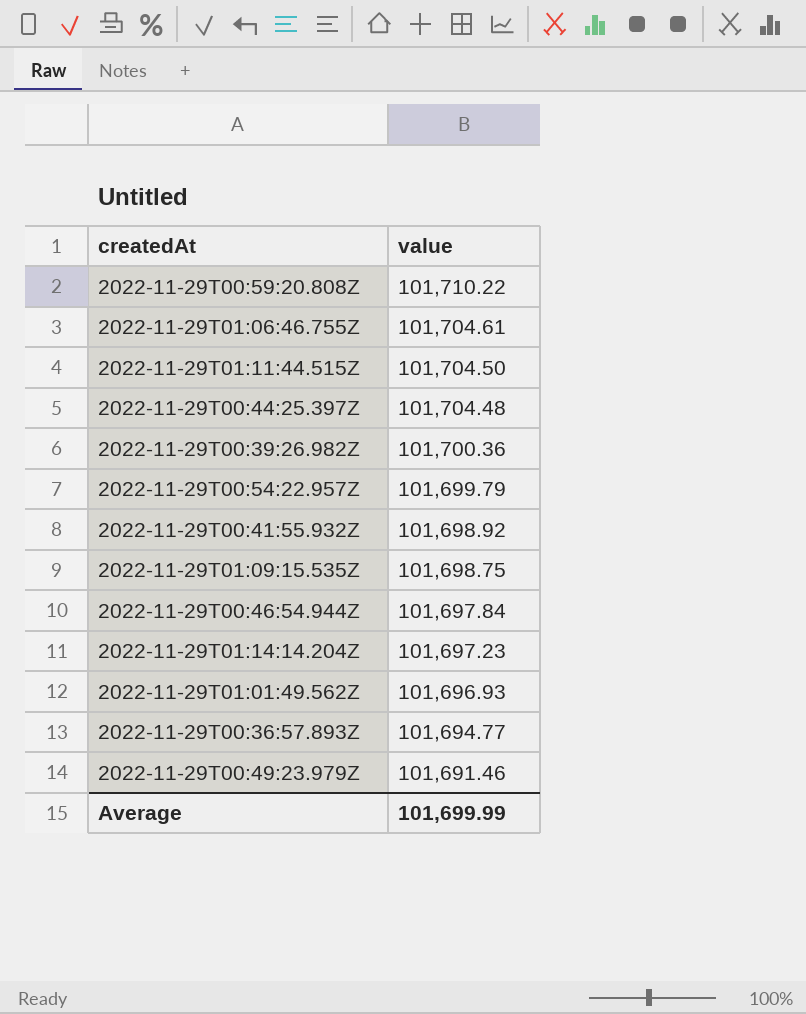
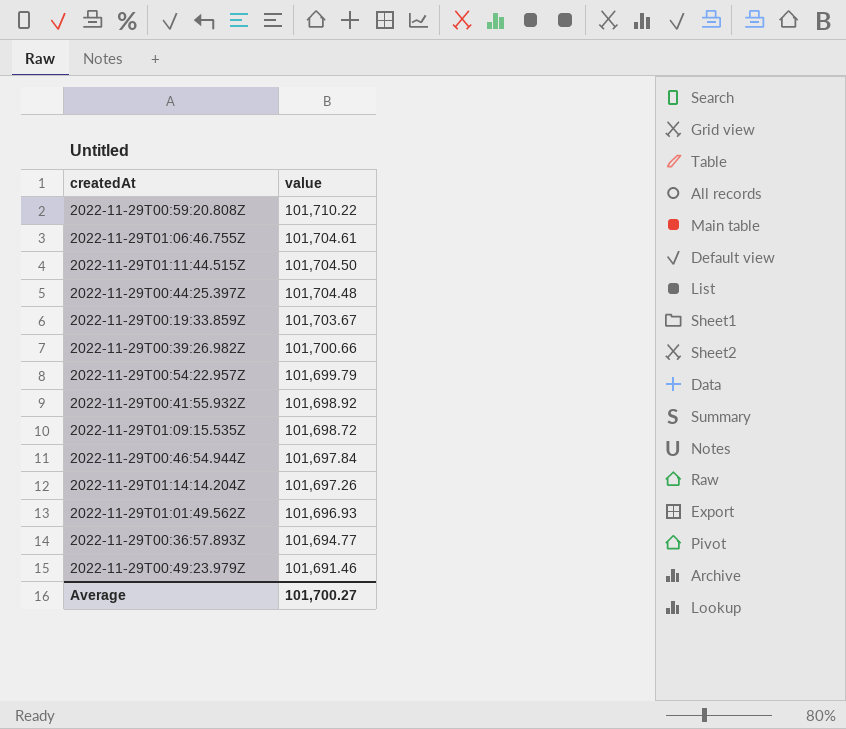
row 2022-11-29T00:19:33.859Z: none -> 101,703.67
2022-11-29T00:39:26.982Z | value: 101,700.36 -> 101,700.66
2022-11-29T01:09:15.535Z | value: 101,698.75 -> 101,698.72
2022-11-29T01:14:14.204Z | value: 101,697.23 -> 101,697.26
Average | value: 101,699.99 -> 101,700.27

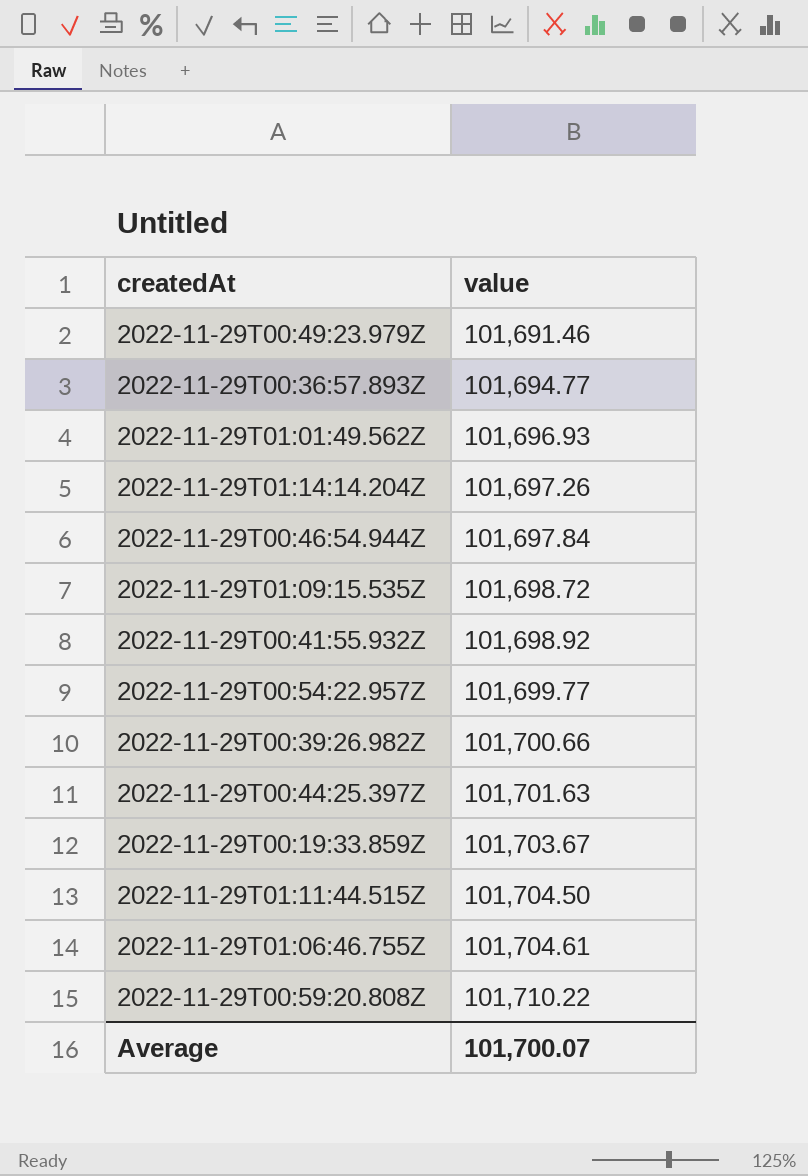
row order: value descending -> value ascending
2022-11-29T00:54:22.957Z | value: 101,699.79 -> 101,699.77
2022-11-29T00:44:25.397Z | value: 101,704.48 -> 101,701.63
Average | value: 101,700.27 -> 101,700.07

